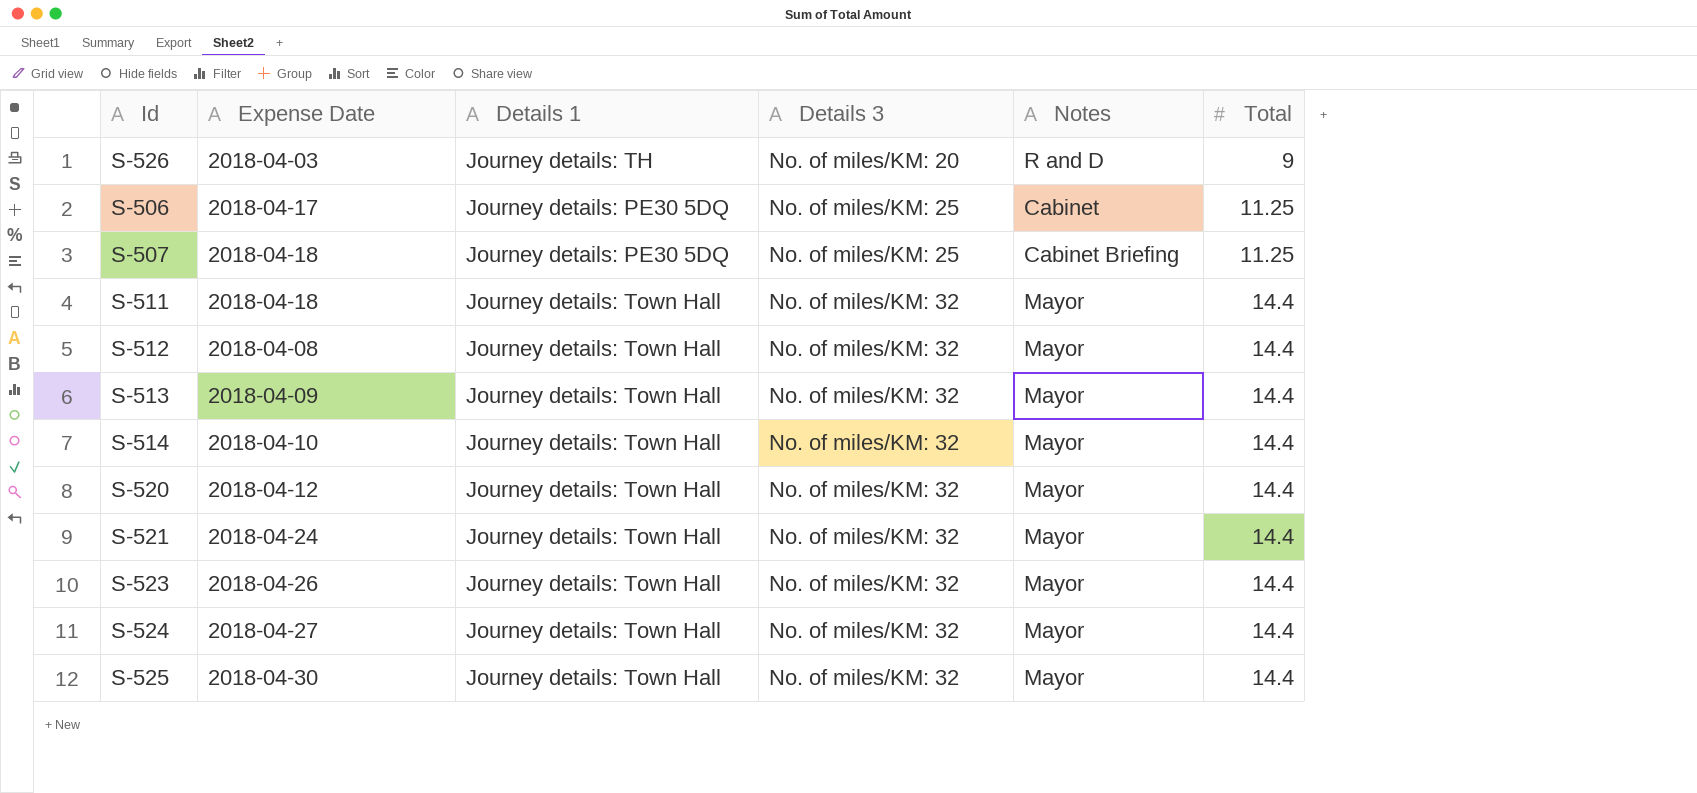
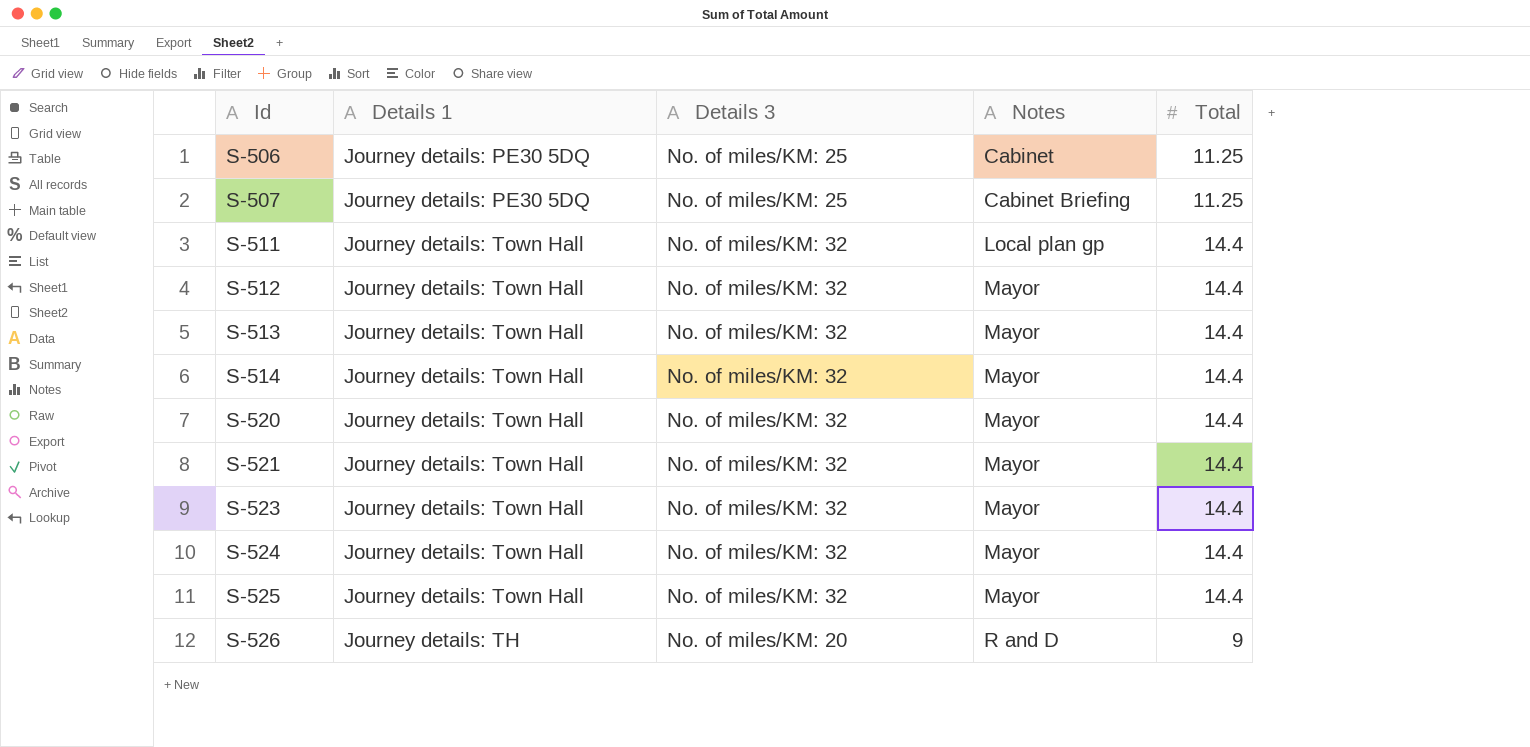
row order: Details 3 ascending -> Id ascending
column Expense Date | position: 2 -> none
S-511 | Notes: Mayor -> Local plan gp

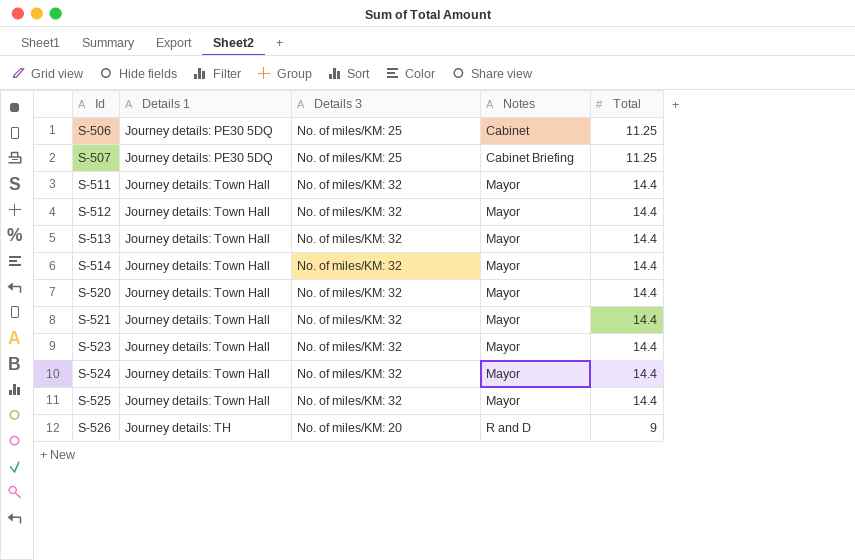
S-511 | Notes: Local plan gp -> Mayor

